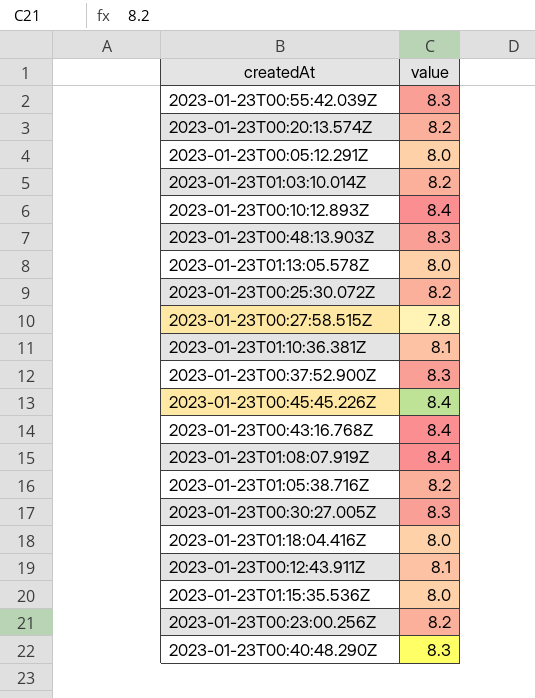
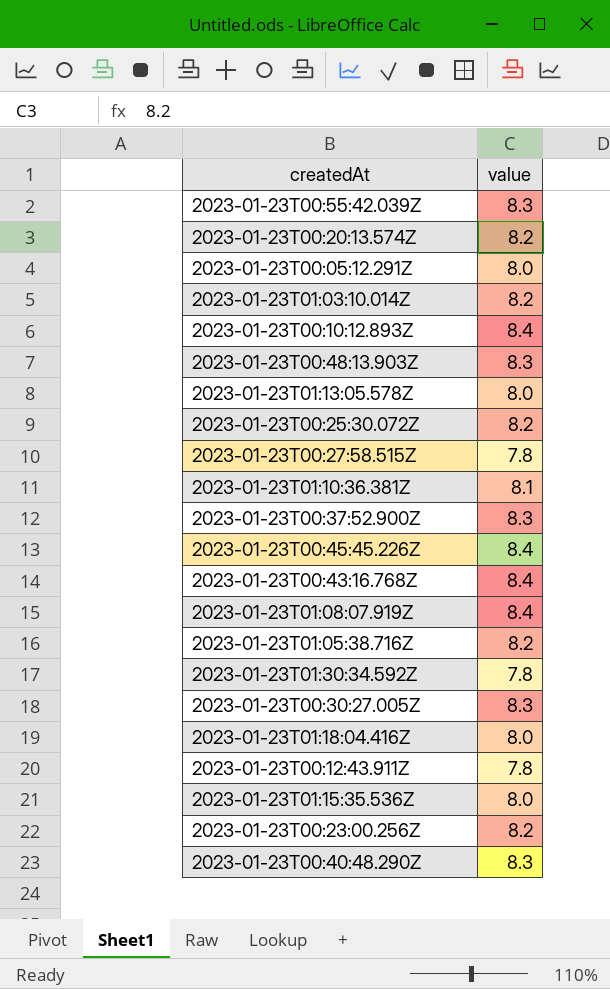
row 2023-01-23T01:30:34.592Z: none -> 7.8
2023-01-23T00:12:43.911Z | value: 8.1 -> 7.8

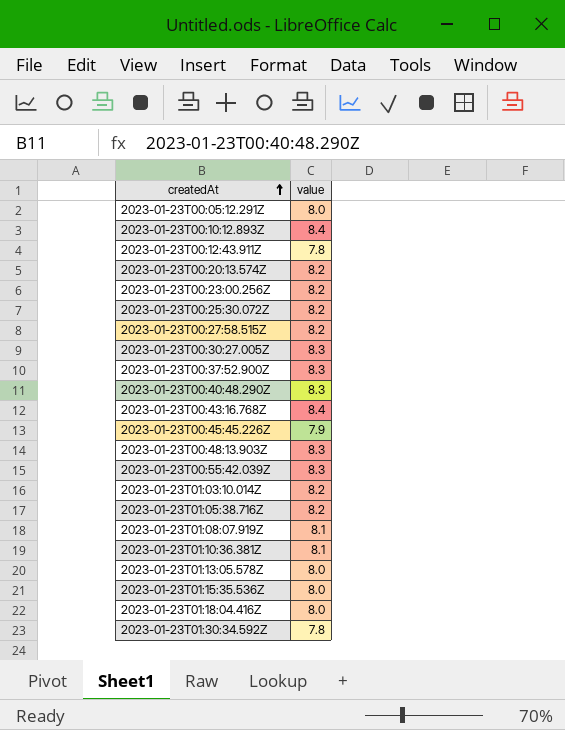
row order: none -> createdAt ascending
2023-01-23T00:27:58.515Z | value: 7.8 -> 8.2
2023-01-23T00:45:45.226Z | value: 8.4 -> 7.9
2023-01-23T01:08:07.919Z | value: 8.4 -> 8.1

